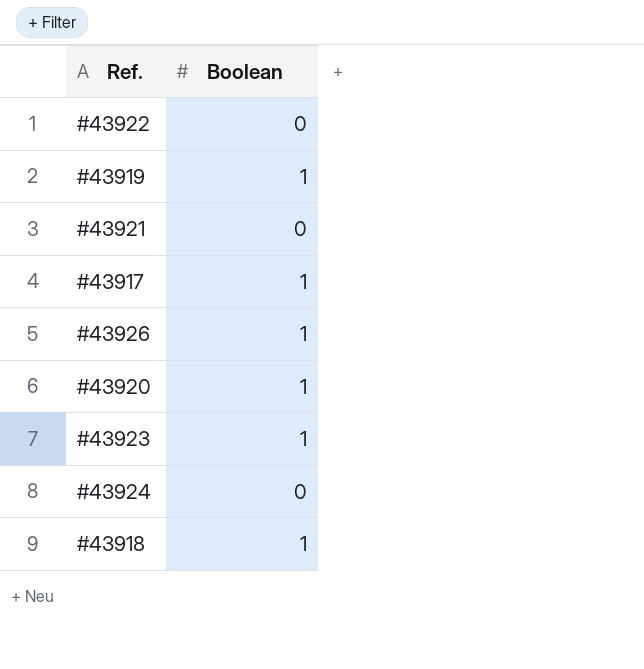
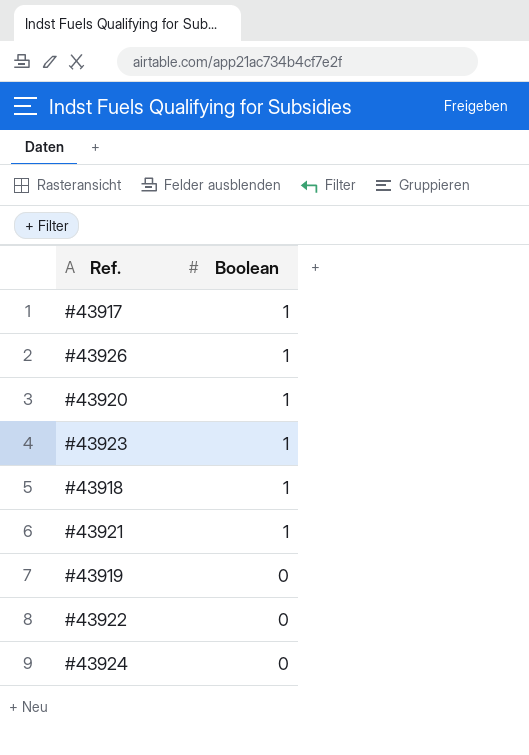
row order: none -> Boolean descending
#43921 | Boolean: 0 -> 1
#43919 | Boolean: 1 -> 0

